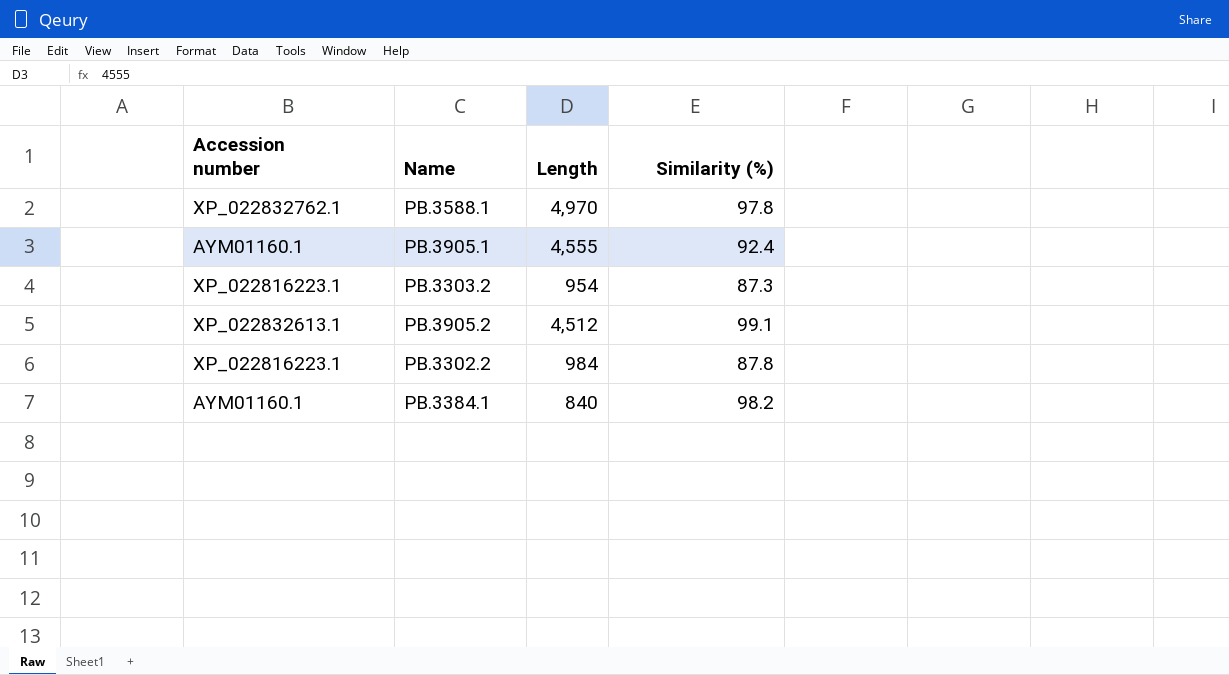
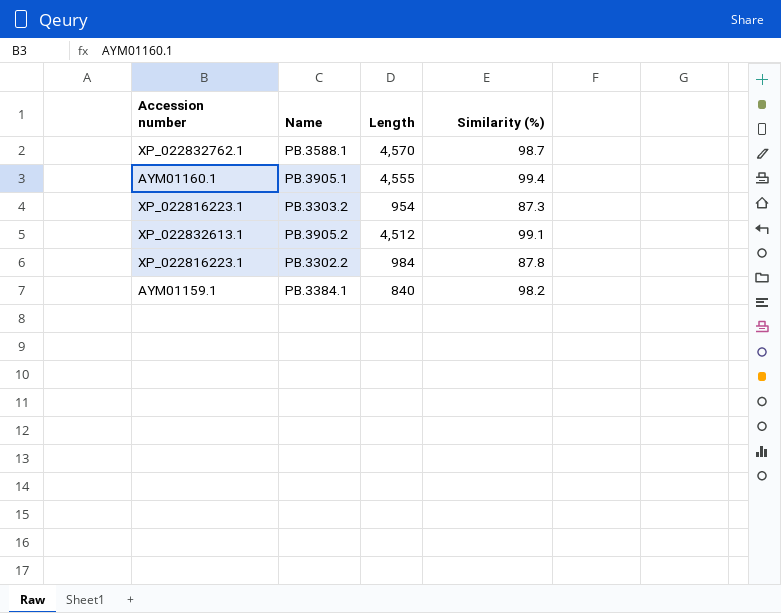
PB.3588.1 | Length: 4,970 -> 4,570
PB.3588.1 | Similarity (%): 97.8 -> 98.7
PB.3905.1 | Similarity (%): 92.4 -> 99.4
PB.3384.1 | Accession number: AYM01160.1 -> AYM01159.1

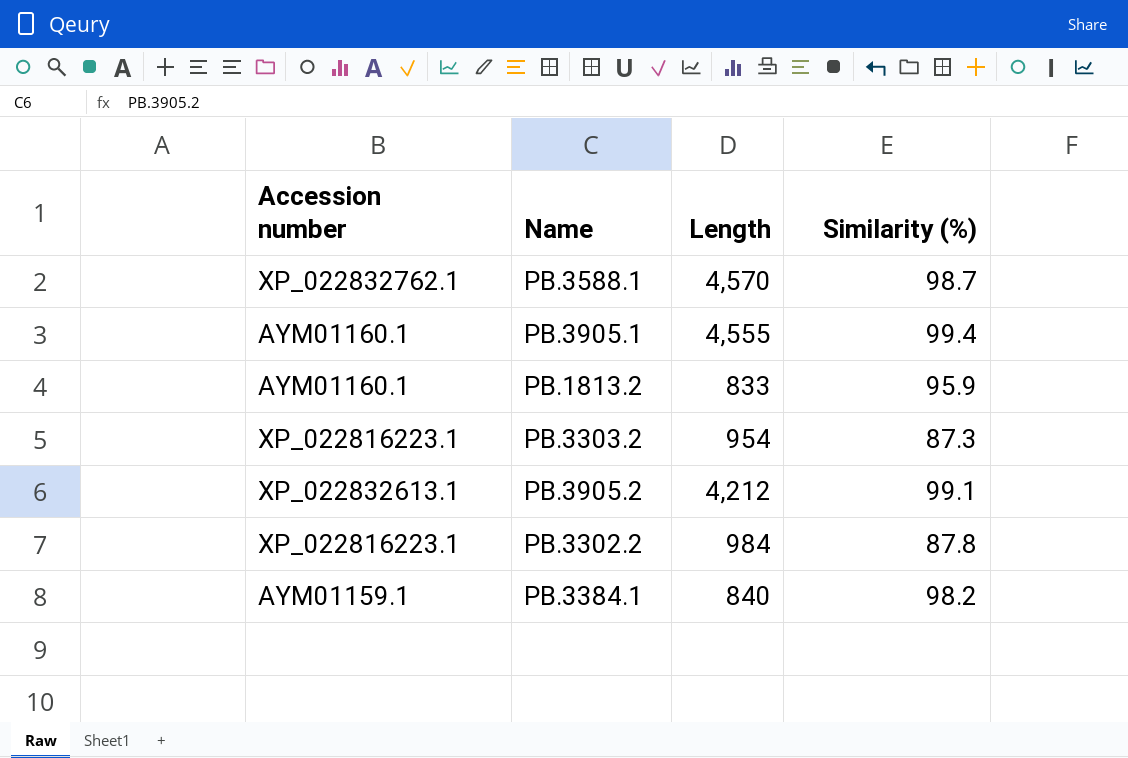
row PB.1813.2: none -> AYM01160.1 | 833 | 95.9
PB.3905.2 | Length: 4,512 -> 4,212

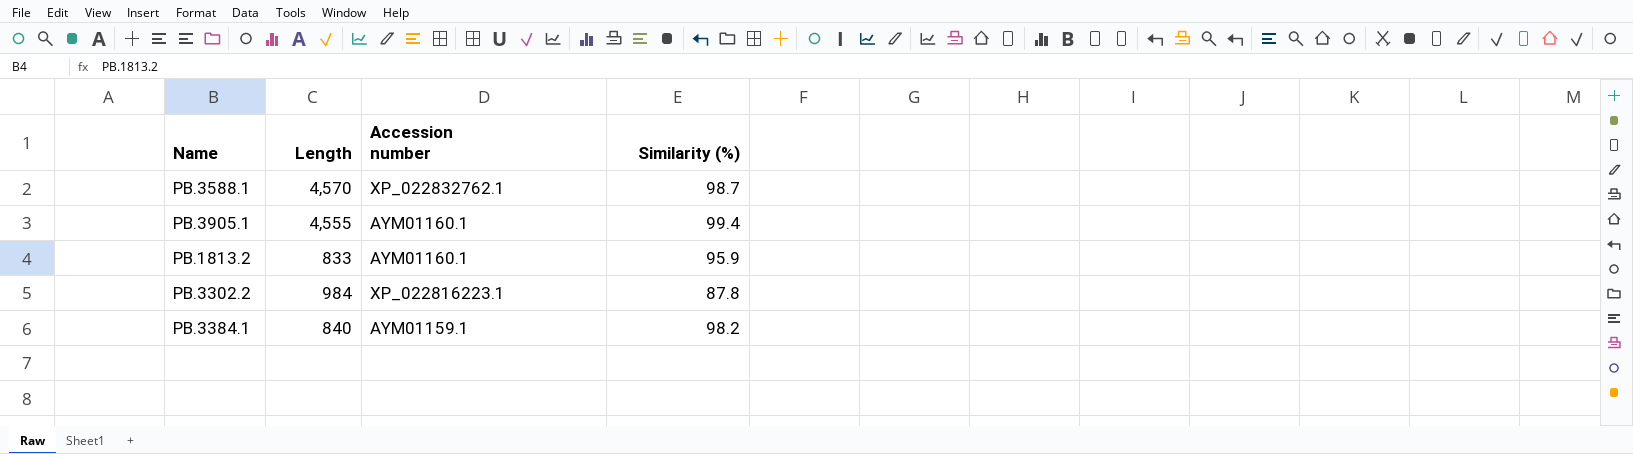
column Accession number | position: 1 -> 3
row PB.3303.2: XP_022816223.1 | 954 | 87.3 -> none
row PB.3905.2: XP_022832613.1 | 4,212 | 99.1 -> none

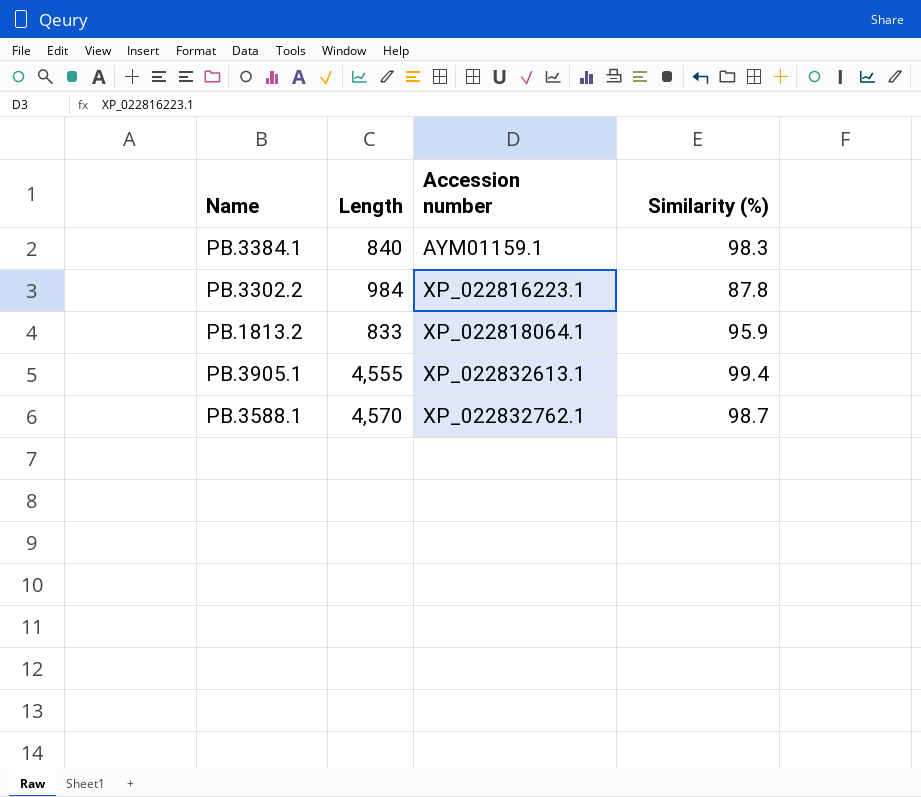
row order: none -> Accession number ascending
PB.3384.1 | Similarity (%): 98.2 -> 98.3
PB.1813.2 | Accession number: AYM01160.1 -> XP_022818064.1
PB.3905.1 | Accession number: AYM01160.1 -> XP_022832613.1

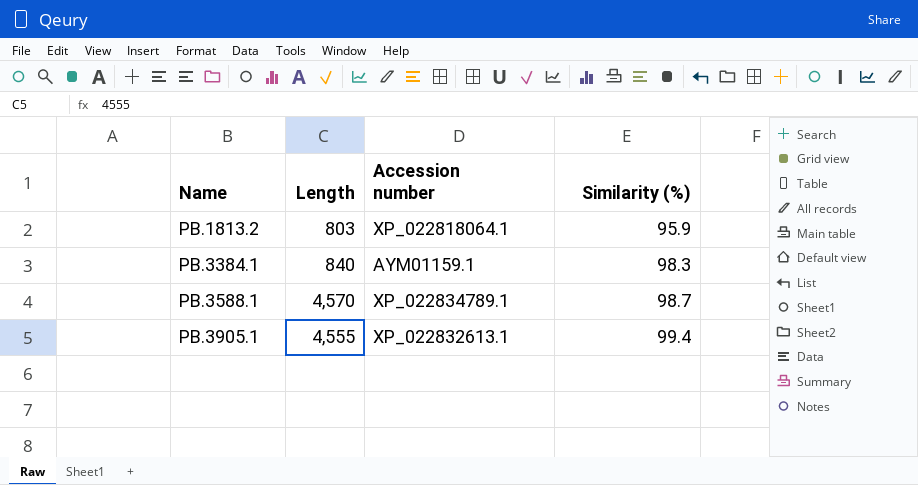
row order: Accession number ascending -> Name ascending
row PB.3302.2: 984 | XP_022816223.1 | 87.8 -> none
PB.1813.2 | Length: 833 -> 803
PB.3588.1 | Accession number: XP_022832762.1 -> XP_022834789.1

